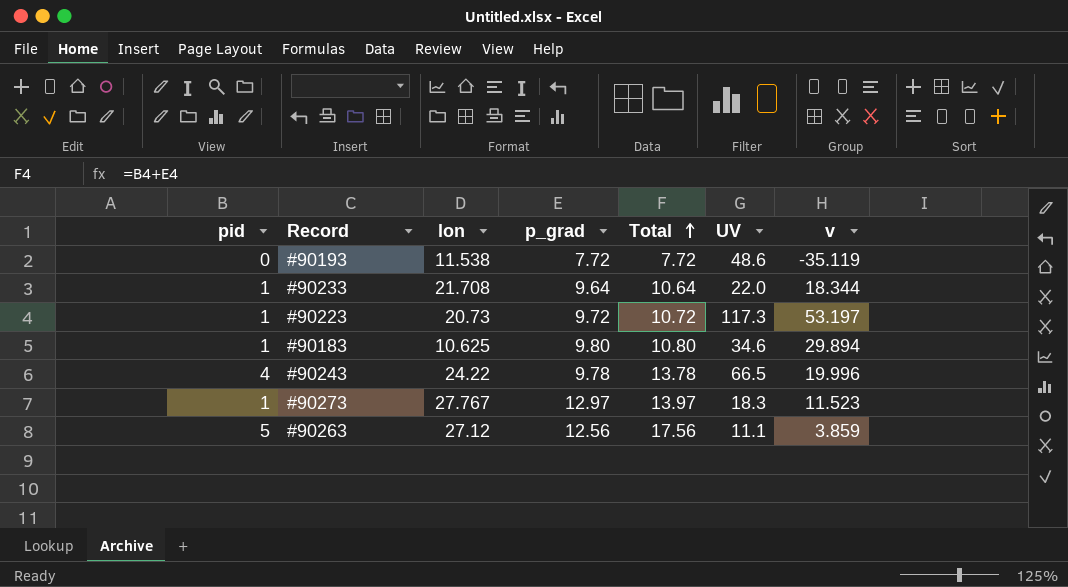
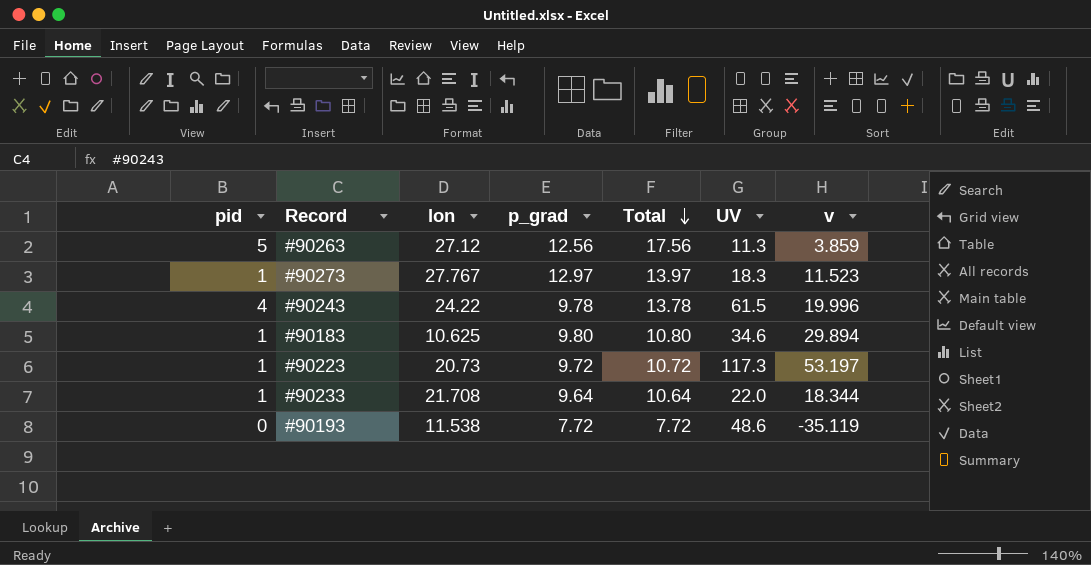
row order: Total ascending -> Total descending
#90263 | UV: 11.1 -> 11.3
#90243 | UV: 66.5 -> 61.5

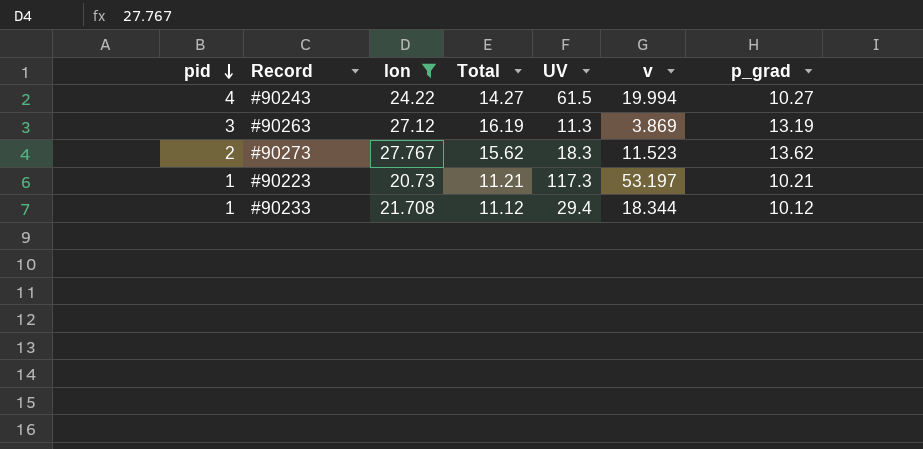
filter: none -> lon >= 20.73
row order: Total descending -> pid descending
column p_grad | position: 4 -> 7
#90243 | Total: 13.78 -> 14.27
#90243 | v: 19.996 -> 19.994
#90243 | p_grad: 9.78 -> 10.27
#90263 | pid: 5 -> 3
#90263 | Total: 17.56 -> 16.19
#90263 | v: 3.859 -> 3.869
#90263 | p_grad: 12.56 -> 13.19
#90273 | pid: 1 -> 2
#90273 | Total: 13.97 -> 15.62
#90273 | p_grad: 12.97 -> 13.62
#90223 | Total: 10.72 -> 11.21
#90223 | p_grad: 9.72 -> 10.21
#90233 | Total: 10.64 -> 11.12
#90233 | UV: 22.0 -> 29.4
#90233 | p_grad: 9.64 -> 10.12

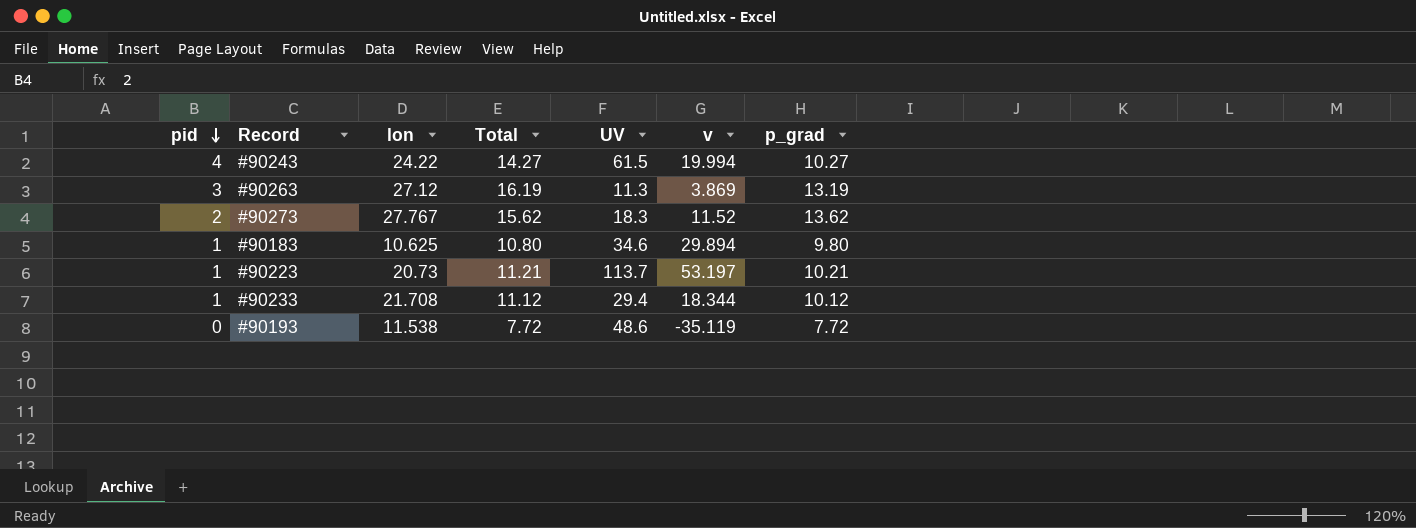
filter: lon >= 20.73 -> none
#90273 | v: 11.523 -> 11.52
#90223 | UV: 117.3 -> 113.7

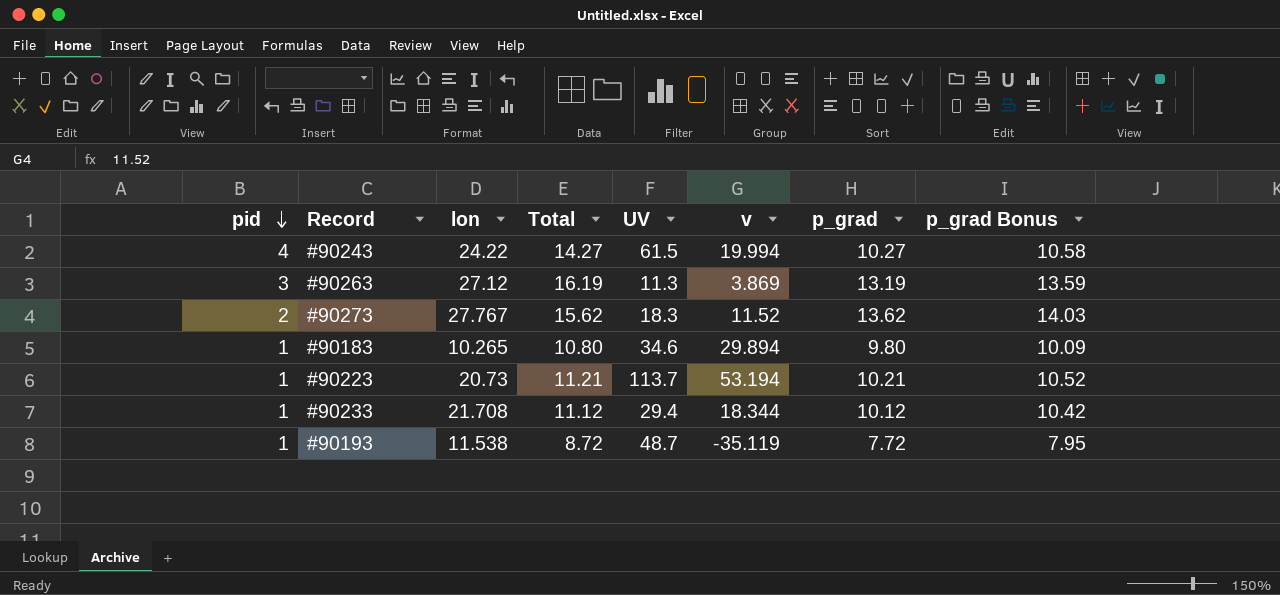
column p_grad Bonus | formula: none -> [p_grad] * 1.03
#90183 | lon: 10.625 -> 10.265
#90223 | v: 53.197 -> 53.194
#90193 | pid: 0 -> 1
#90193 | Total: 7.72 -> 8.72
#90193 | UV: 48.6 -> 48.7

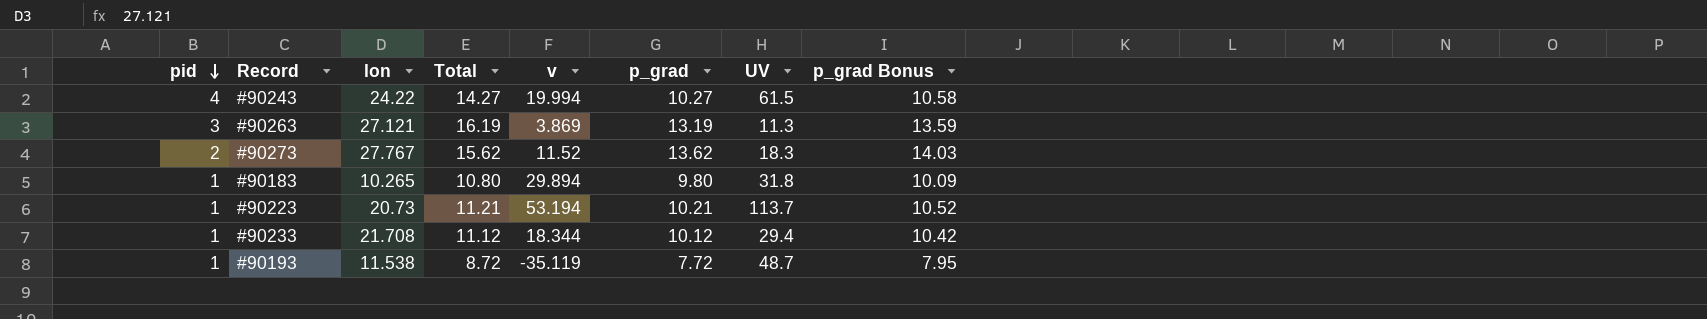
column UV | position: 5 -> 7
#90263 | lon: 27.12 -> 27.121
#90183 | UV: 34.6 -> 31.8

